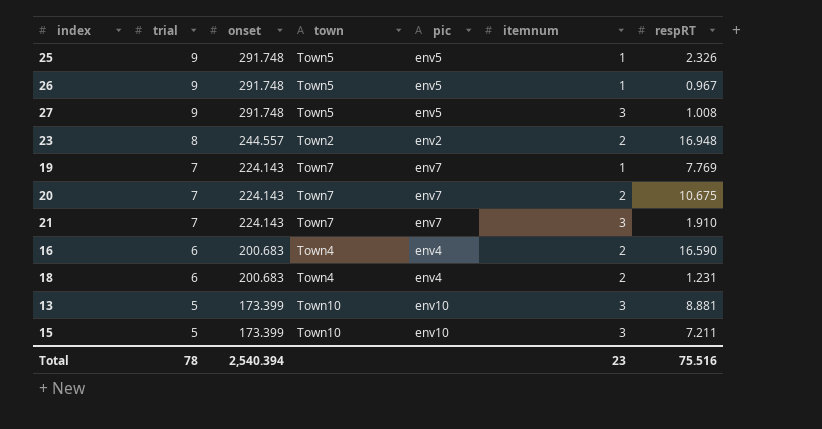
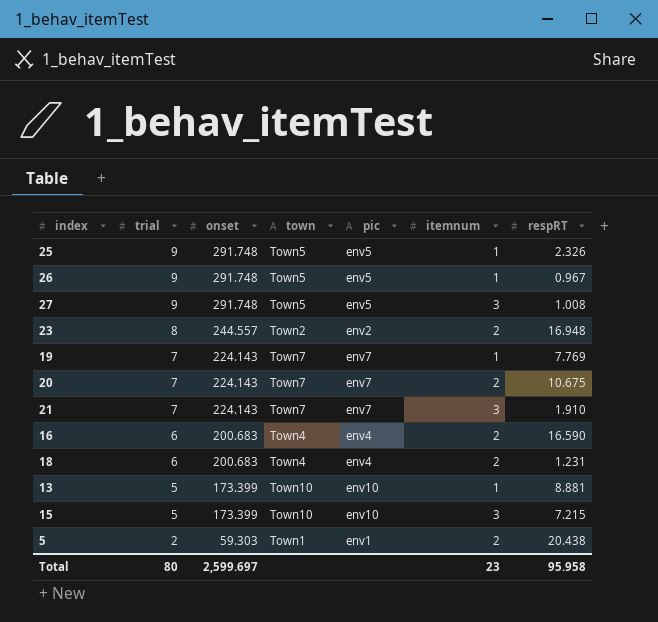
13 | itemnum: 3 -> 1
15 | respRT: 7.211 -> 7.215
row 5: none -> 2 | 59.303 | Town1 | env1 | 2 | 20.438
Total | trial: 78 -> 80
Total | onset: 2,540.394 -> 2,599.697
Total | respRT: 75.516 -> 95.958

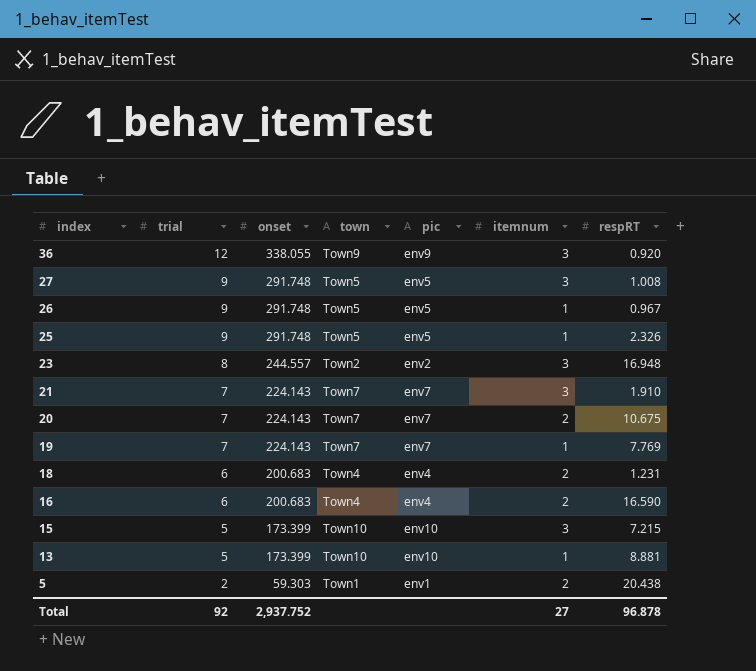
row order: trial descending -> index descending
row 36: none -> 12 | 338.055 | Town9 | env9 | 3 | 0.920
23 | itemnum: 2 -> 3
Total | trial: 80 -> 92
Total | onset: 2,599.697 -> 2,937.752
Total | itemnum: 23 -> 27
Total | respRT: 95.958 -> 96.878

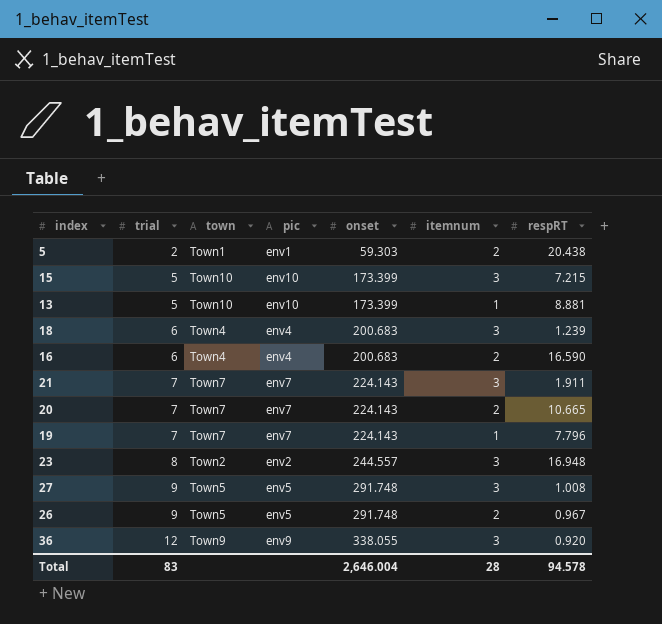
row order: index descending -> trial ascending
column onset | position: 3 -> 5
row 25: 9 | 291.748 | Town5 | env5 | 1 | 2.326 -> none
18 | itemnum: 2 -> 3
18 | respRT: 1.231 -> 1.239
21 | respRT: 1.910 -> 1.911
20 | respRT: 10.675 -> 10.665
19 | respRT: 7.769 -> 7.796
26 | itemnum: 1 -> 2
Total | trial: 92 -> 83
Total | onset: 2,937.752 -> 2,646.004
Total | itemnum: 27 -> 28
Total | respRT: 96.878 -> 94.578

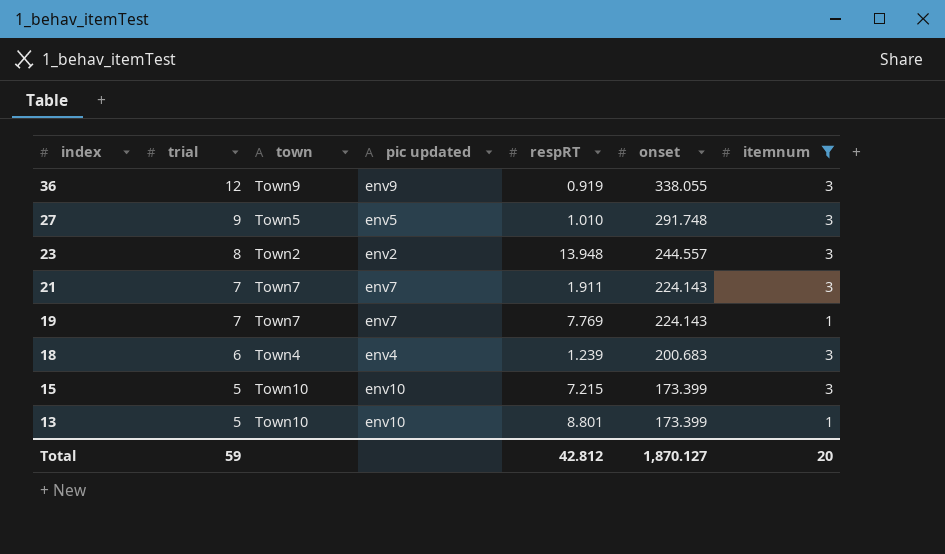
filter: none -> itemnum != 2
row order: trial ascending -> index descending
column name: pic -> pic updated
column respRT | position: 7 -> 5
36 | respRT: 0.920 -> 0.919
27 | respRT: 1.008 -> 1.010
23 | respRT: 16.948 -> 13.948
19 | respRT: 7.796 -> 7.769
13 | respRT: 8.881 -> 8.801
Total | trial: 83 -> 59
Total | respRT: 94.578 -> 42.812
Total | onset: 2,646.004 -> 1,870.127
Total | itemnum: 28 -> 20

